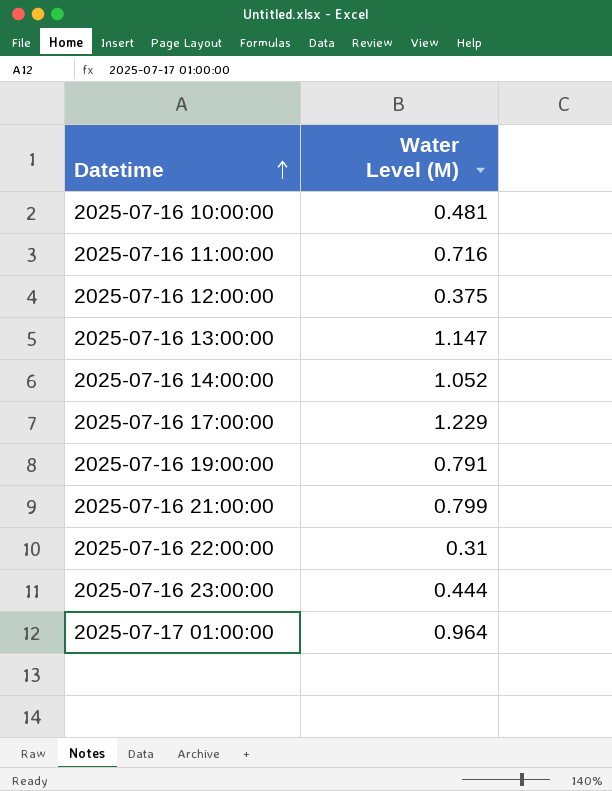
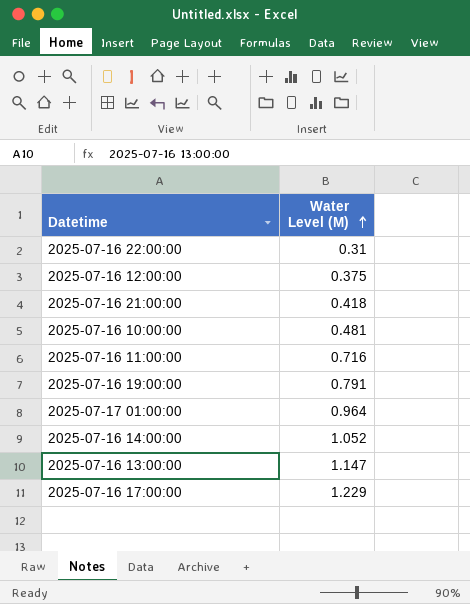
row order: Datetime ascending -> Water Level (M) ascending
row 2025-07-16 23:00:00: 0.444 -> none
2025-07-16 21:00:00 | Water Level (M): 0.799 -> 0.418

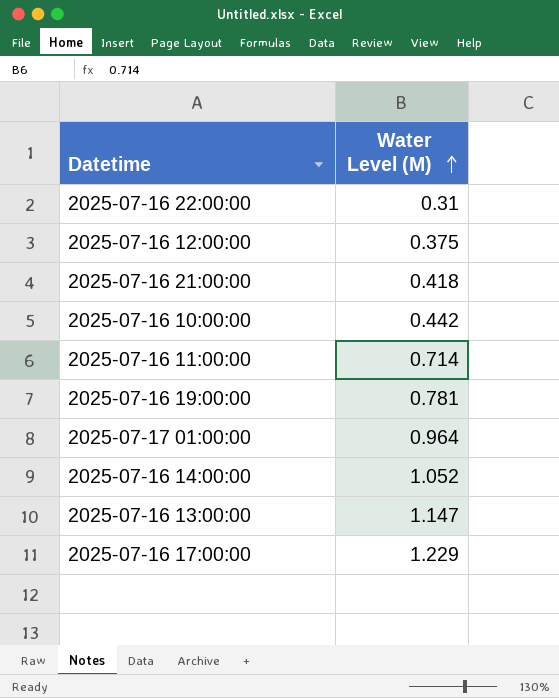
2025-07-16 10:00:00 | Water Level (M): 0.481 -> 0.442
2025-07-16 11:00:00 | Water Level (M): 0.716 -> 0.714
2025-07-16 19:00:00 | Water Level (M): 0.791 -> 0.781

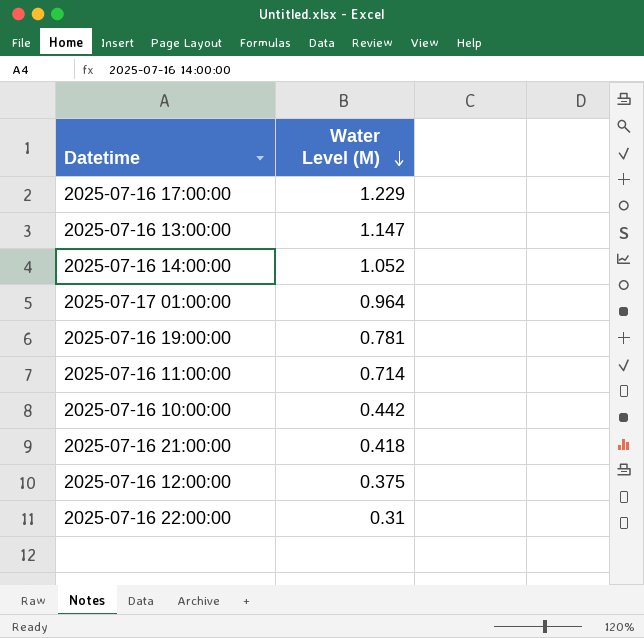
row order: Water Level (M) ascending -> Water Level (M) descending

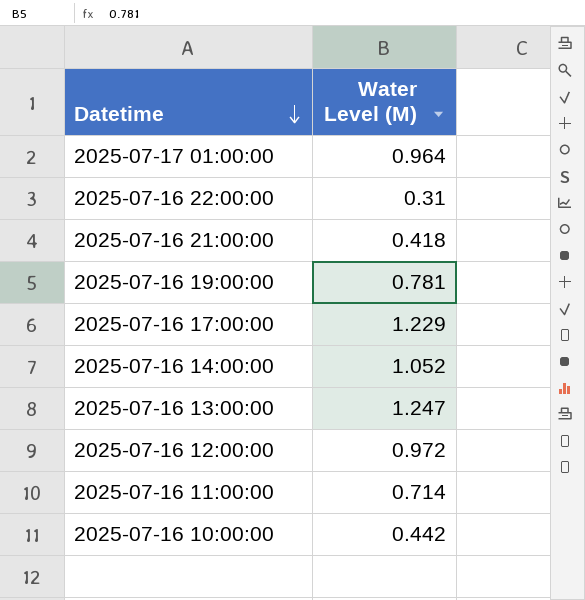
row order: Water Level (M) descending -> Datetime descending
2025-07-16 13:00:00 | Water Level (M): 1.147 -> 1.247
2025-07-16 12:00:00 | Water Level (M): 0.375 -> 0.972

